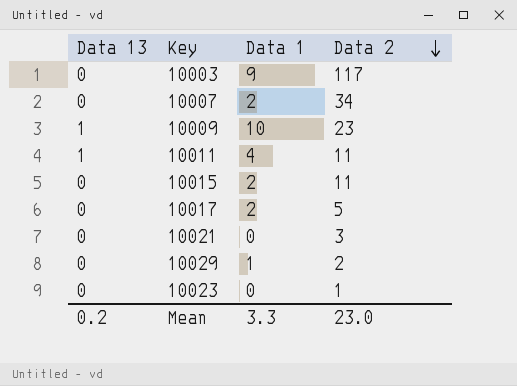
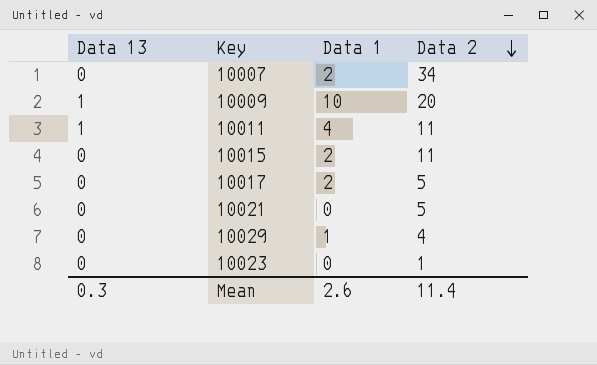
row 10003: 0 | 9 | 117 -> none
10009 | Data 2: 23 -> 20
10021 | Data 2: 3 -> 5
10029 | Data 2: 2 -> 4
Mean | Data 13: 0.2 -> 0.3
Mean | Data 1: 3.3 -> 2.6
Mean | Data 2: 23.0 -> 11.4

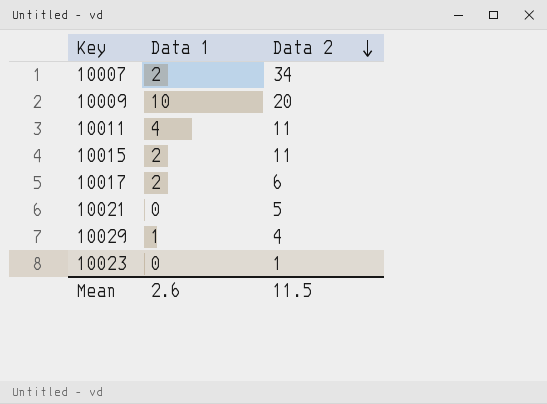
column Data 13 | position: 1 -> none
10017 | Data 2: 5 -> 6
Mean | Data 2: 11.4 -> 11.5

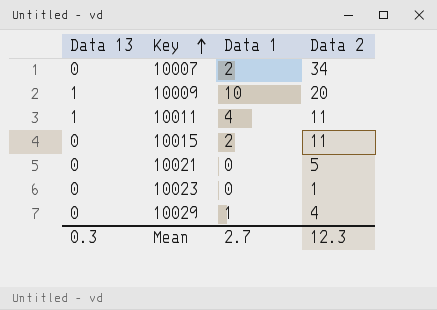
row order: Data 2 descending -> Key ascending
column Data 13 | position: none -> 1
row 10017: 2 | 6 -> none
Mean | Data 1: 2.6 -> 2.7
Mean | Data 2: 11.5 -> 12.3

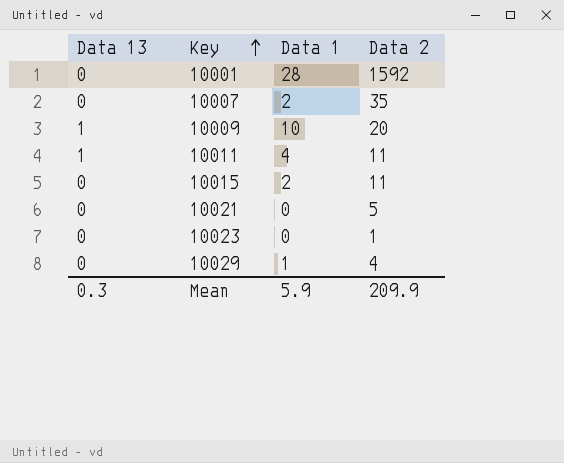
row 10001: none -> 0 | 28 | 1592
10007 | Data 2: 34 -> 35
Mean | Data 1: 2.7 -> 5.9
Mean | Data 2: 12.3 -> 209.9

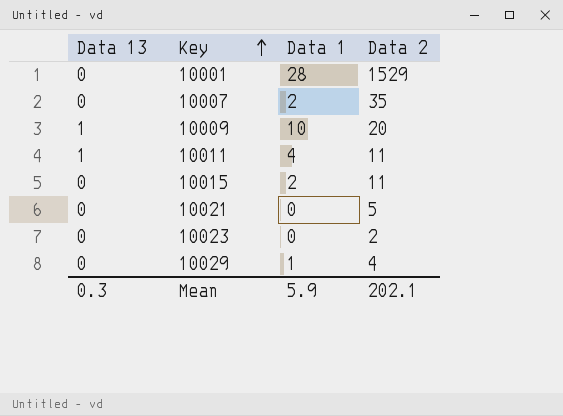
10001 | Data 2: 1592 -> 1529
10023 | Data 2: 1 -> 2
Mean | Data 2: 209.9 -> 202.1

